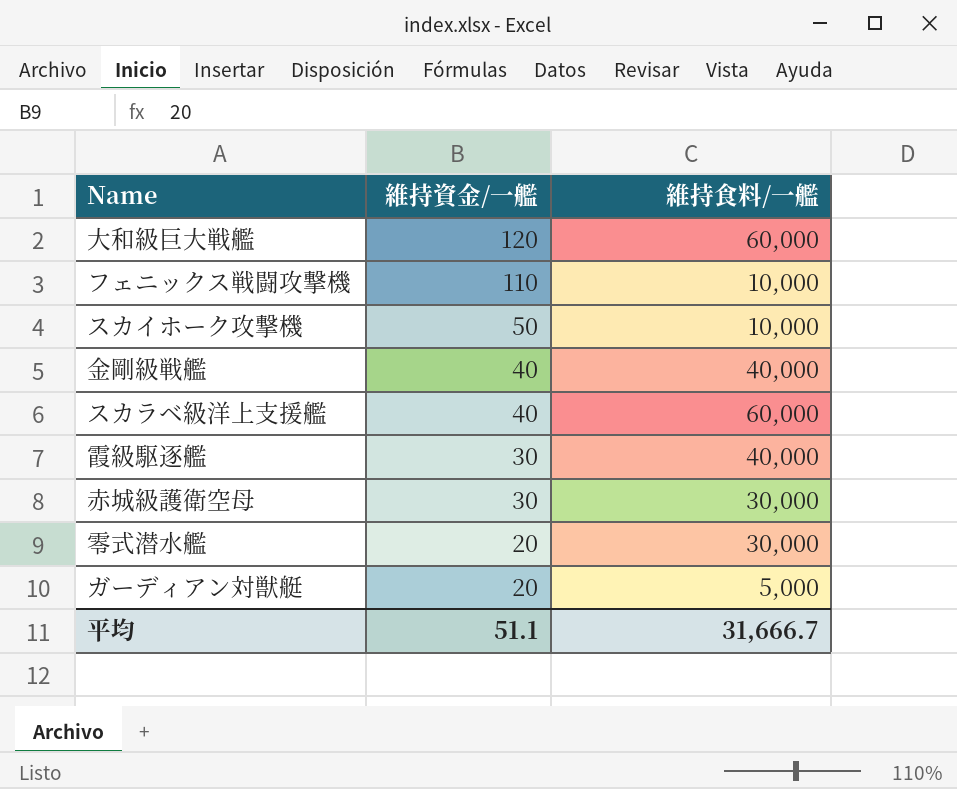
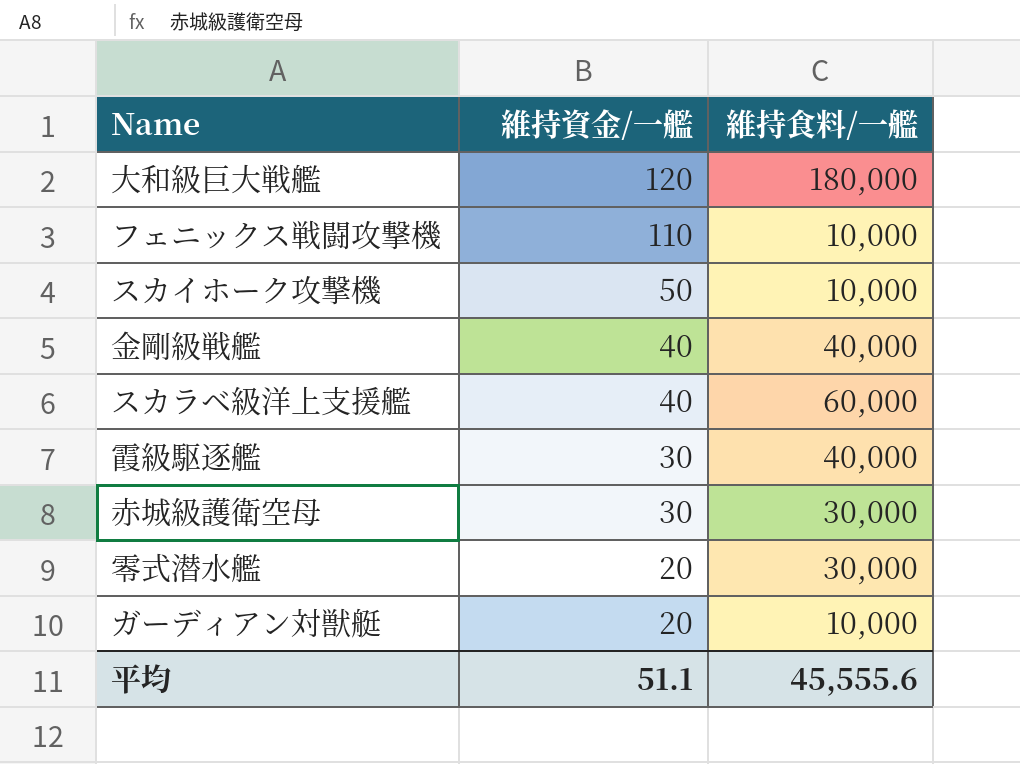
大和級巨大戦艦 | 維持食料/一艦: 60,000 -> 180,000
ガーディアン対獣艇 | 維持食料/一艦: 5,000 -> 10,000
平均 | 維持食料/一艦: 31,666.7 -> 45,555.6

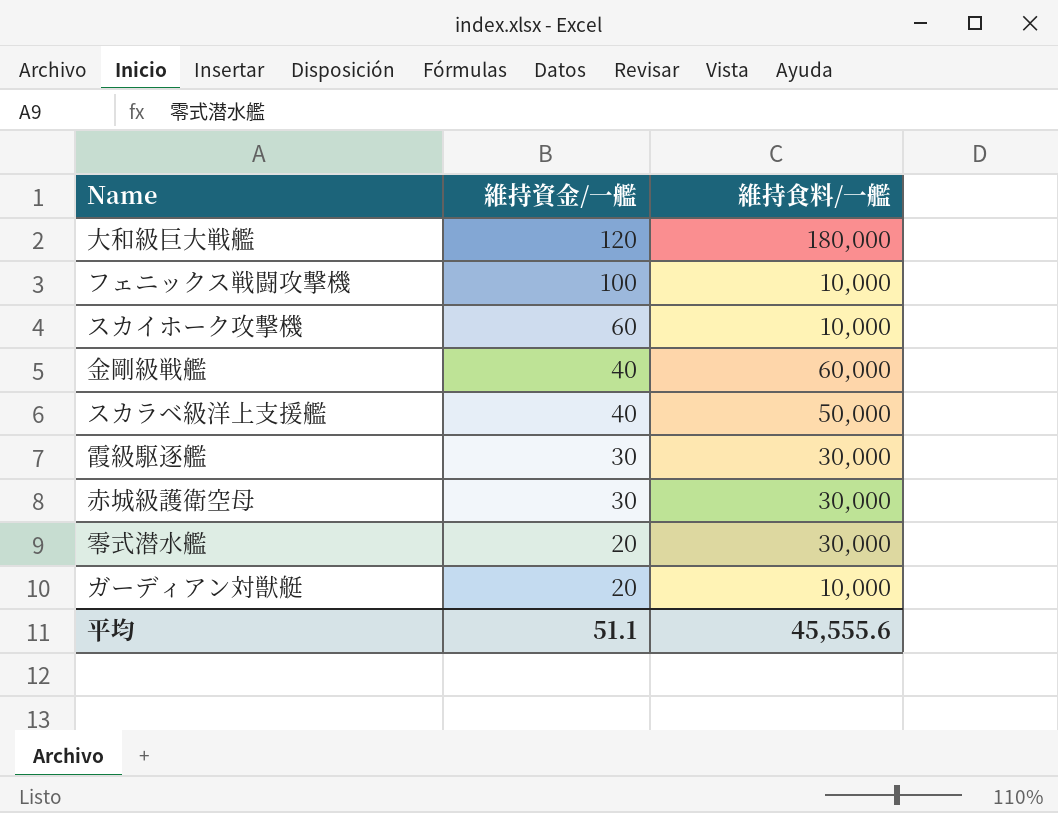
フェニックス戦闘攻撃機 | 維持資金/一艦: 110 -> 100
スカイホーク攻撃機 | 維持資金/一艦: 50 -> 60
金剛級戦艦 | 維持食料/一艦: 40,000 -> 60,000
スカラベ級洋上支援艦 | 維持食料/一艦: 60,000 -> 50,000
霞級駆逐艦 | 維持食料/一艦: 40,000 -> 30,000

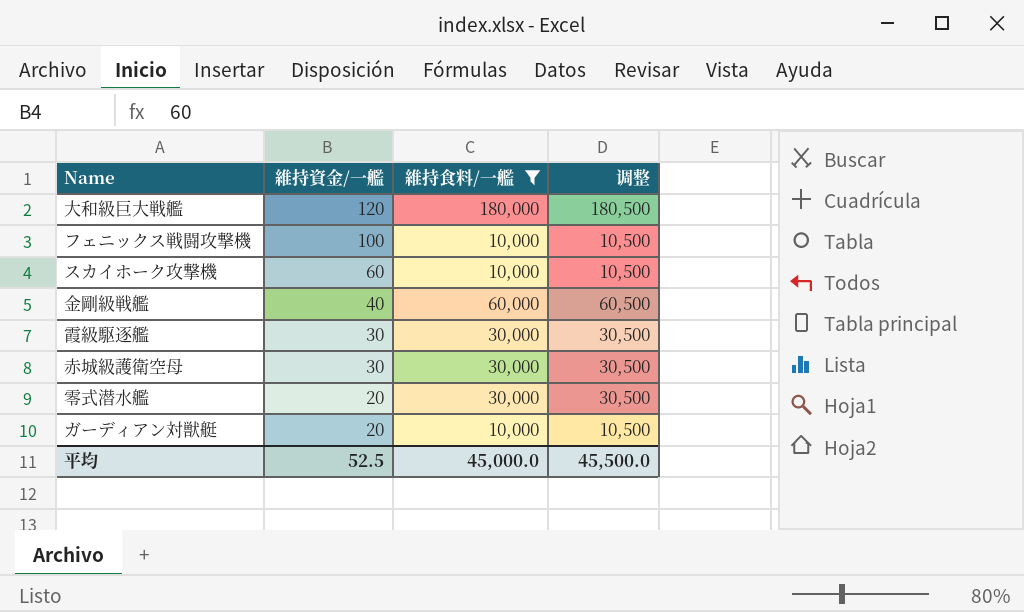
filter: none -> 維持食料/一艦 != 50,000
column 调整 | formula: none -> [維持食料/一艦] + 500
平均 | 維持資金/一艦: 51.1 -> 52.5
平均 | 維持食料/一艦: 45,555.6 -> 45,000.0

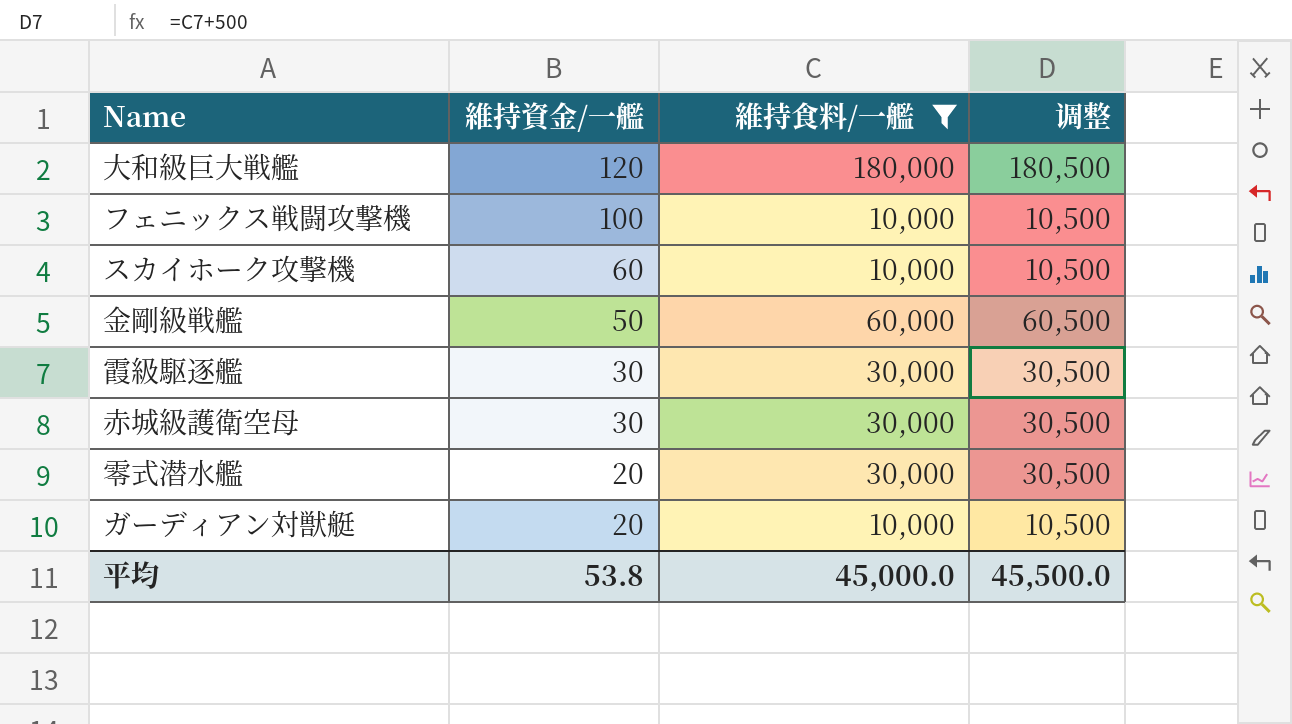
金剛級戦艦 | 維持資金/一艦: 40 -> 50
平均 | 維持資金/一艦: 52.5 -> 53.8

